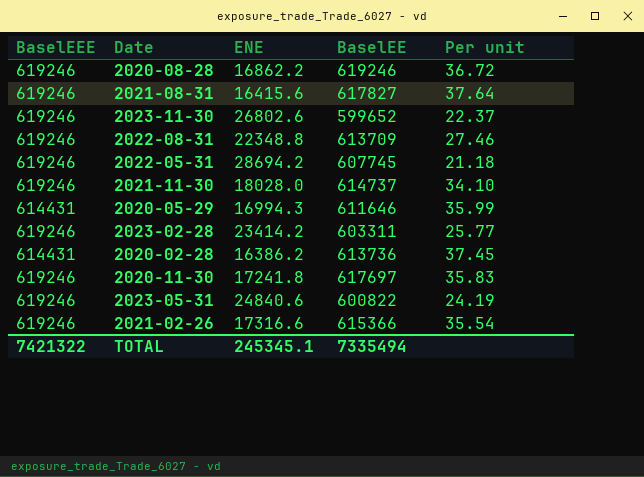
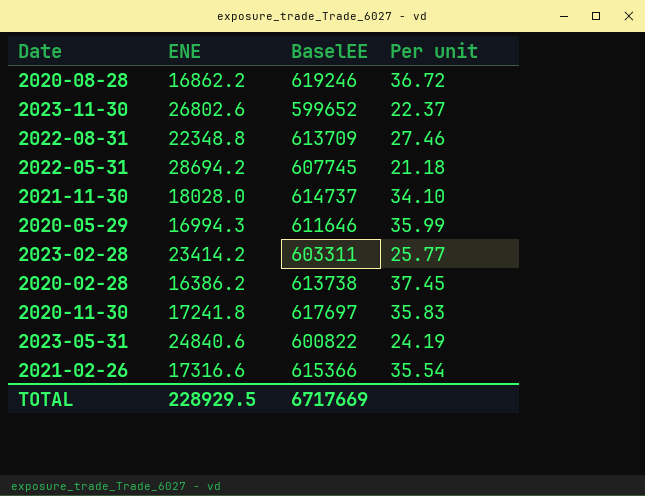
column BaselEEE | position: 1 -> none
row 2021-08-31: 619246 | 16415.6 | 617827 | 37.64 -> none
2020-02-28 | BaselEE: 613736 -> 613738
TOTAL | ENE: 245345.1 -> 228929.5
TOTAL | BaselEE: 7335494 -> 6717669

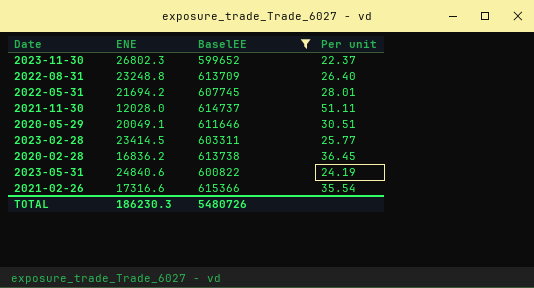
filter: none -> BaselEE <= 615366
2023-11-30 | ENE: 26802.6 -> 26802.3
2022-08-31 | ENE: 22348.8 -> 23248.8
2022-08-31 | Per unit: 27.46 -> 26.40
2022-05-31 | ENE: 28694.2 -> 21694.2
2022-05-31 | Per unit: 21.18 -> 28.01
2021-11-30 | ENE: 18028.0 -> 12028.0
2021-11-30 | Per unit: 34.10 -> 51.11
2020-05-29 | ENE: 16994.3 -> 20049.1
2020-05-29 | Per unit: 35.99 -> 30.51
2023-02-28 | ENE: 23414.2 -> 23414.5
2020-02-28 | ENE: 16386.2 -> 16836.2
2020-02-28 | Per unit: 37.45 -> 36.45
TOTAL | ENE: 228929.5 -> 186230.3
TOTAL | BaselEE: 6717669 -> 5480726

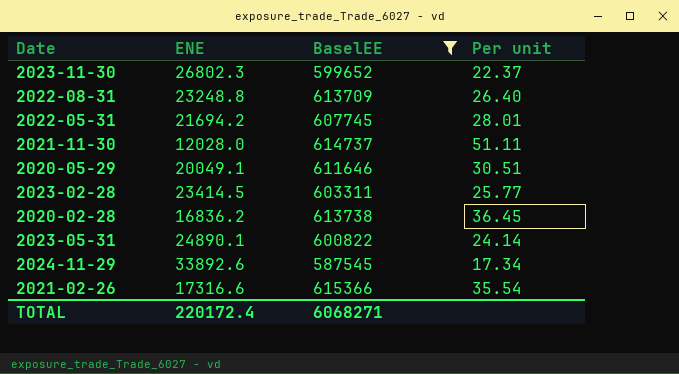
2023-05-31 | ENE: 24840.6 -> 24890.1
2023-05-31 | Per unit: 24.19 -> 24.14
row 2024-11-29: none -> 33892.6 | 587545 | 17.34
TOTAL | ENE: 186230.3 -> 220172.4
TOTAL | BaselEE: 5480726 -> 6068271

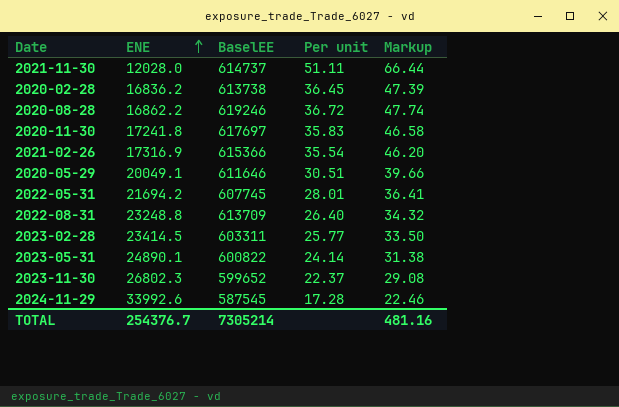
filter: BaselEE <= 615366 -> none
row order: none -> ENE ascending
column Markup | formula: none -> [Per unit] * 1.3
2021-02-26 | ENE: 17316.6 -> 17316.9
2024-11-29 | ENE: 33892.6 -> 33992.6
2024-11-29 | Per unit: 17.34 -> 17.28
TOTAL | ENE: 220172.4 -> 254376.7
TOTAL | BaselEE: 6068271 -> 7305214

